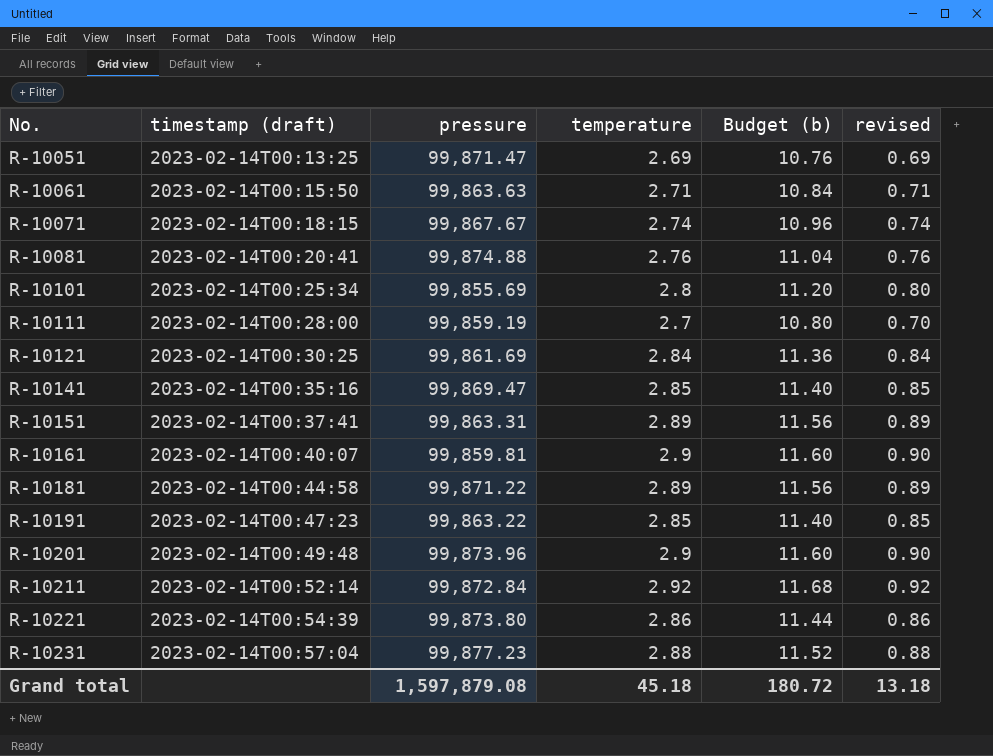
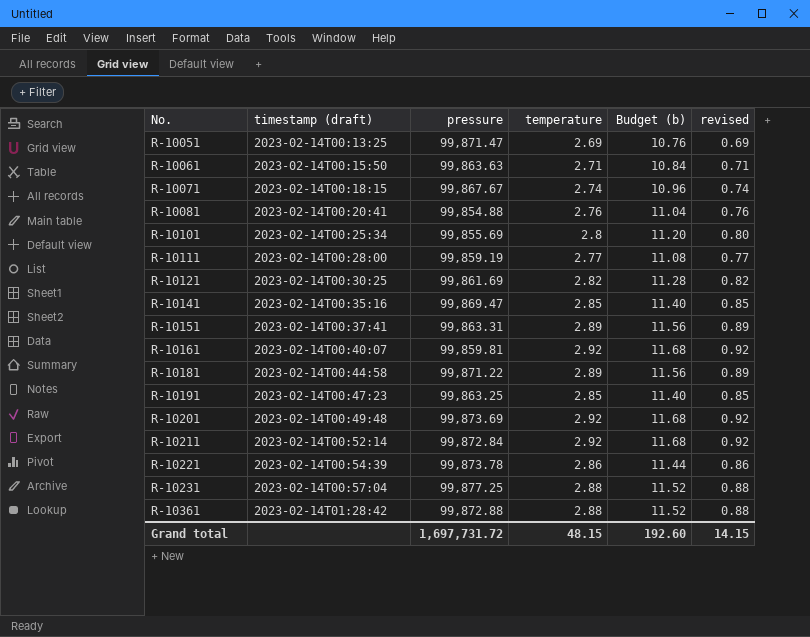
R-10081 | pressure: 99,874.88 -> 99,854.88
R-10111 | temperature: 2.7 -> 2.77
R-10111 | Budget (b): 10.80 -> 11.08
R-10111 | revised: 0.70 -> 0.77
R-10121 | temperature: 2.84 -> 2.82
R-10121 | Budget (b): 11.36 -> 11.28
R-10121 | revised: 0.84 -> 0.82
R-10161 | temperature: 2.9 -> 2.92
R-10161 | Budget (b): 11.60 -> 11.68
R-10161 | revised: 0.90 -> 0.92
R-10191 | pressure: 99,863.22 -> 99,863.25
R-10201 | pressure: 99,873.96 -> 99,873.69
R-10201 | temperature: 2.9 -> 2.92
R-10201 | Budget (b): 11.60 -> 11.68
R-10201 | revised: 0.90 -> 0.92
R-10221 | pressure: 99,873.80 -> 99,873.78
R-10231 | pressure: 99,877.23 -> 99,877.25
row R-10361: none -> 2023-02-14T01:28:42 | 99,872.88 | 2.88 | 11.52 | 0.88
Grand total | pressure: 1,597,879.08 -> 1,697,731.72
Grand total | temperature: 45.18 -> 48.15
Grand total | Budget (b): 180.72 -> 192.60
Grand total | revised: 13.18 -> 14.15

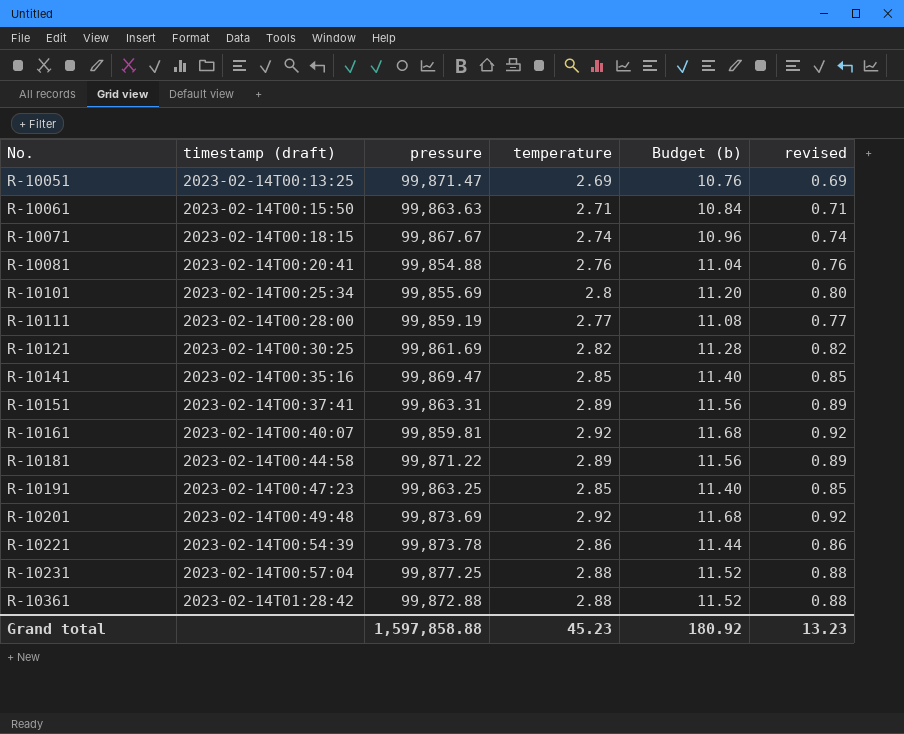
row R-10211: 2023-02-14T00:52:14 | 99,872.84 | 2.92 | 11.68 | 0.92 -> none
Grand total | pressure: 1,697,731.72 -> 1,597,858.88
Grand total | temperature: 48.15 -> 45.23
Grand total | Budget (b): 192.60 -> 180.92
Grand total | revised: 14.15 -> 13.23

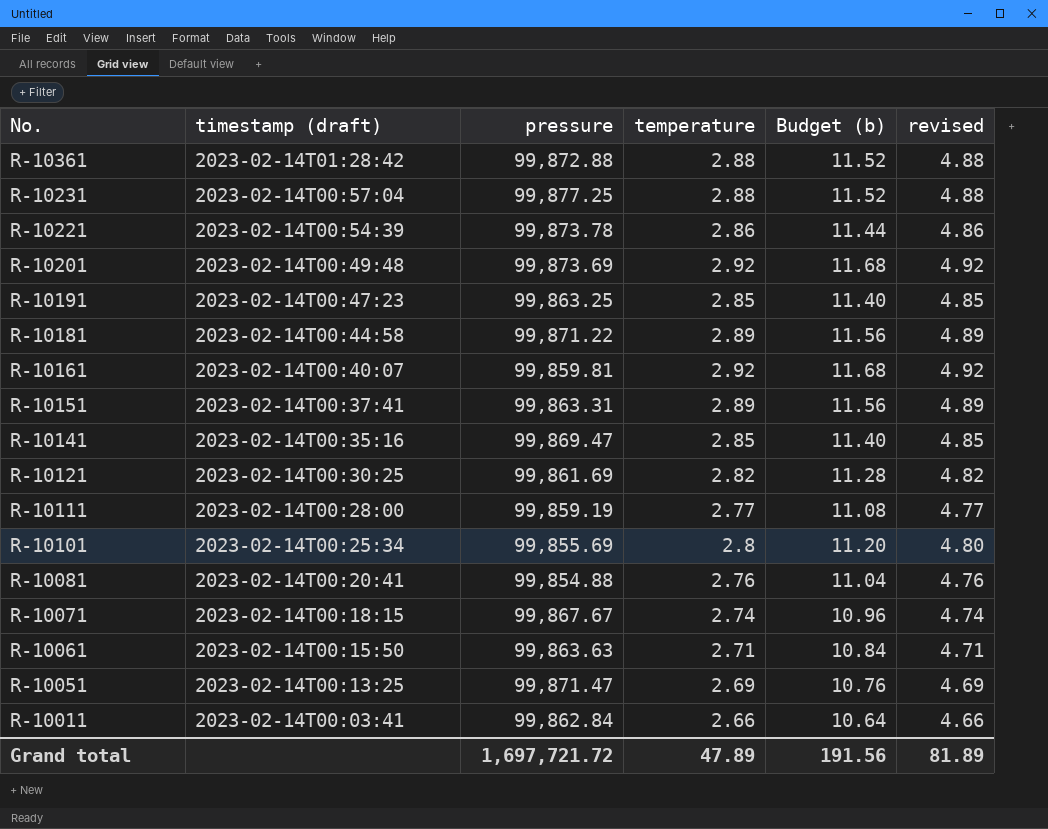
row order: No. ascending -> No. descending
column revised | formula: [temperature] - 2 -> [temperature] + 2
row R-10011: none -> 2023-02-14T00:03:41 | 99,862.84 | 2.66 | 10.64 | 4.66
Grand total | pressure: 1,597,858.88 -> 1,697,721.72
Grand total | temperature: 45.23 -> 47.89
Grand total | Budget (b): 180.92 -> 191.56
Grand total | revised: 13.23 -> 81.89

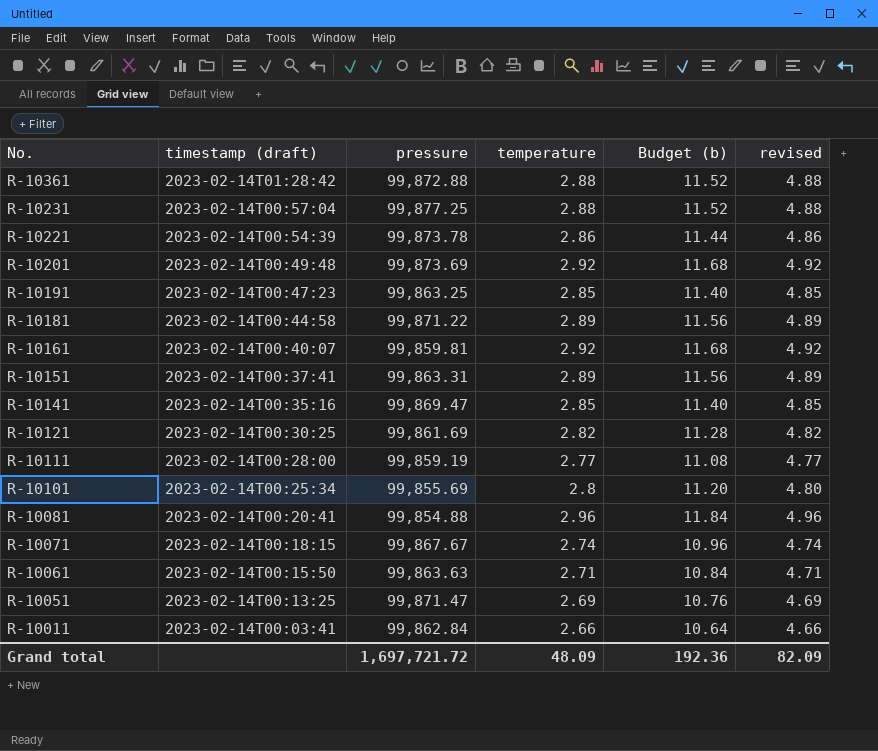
R-10081 | temperature: 2.76 -> 2.96
R-10081 | Budget (b): 11.04 -> 11.84
R-10081 | revised: 4.76 -> 4.96
Grand total | temperature: 47.89 -> 48.09
Grand total | Budget (b): 191.56 -> 192.36
Grand total | revised: 81.89 -> 82.09

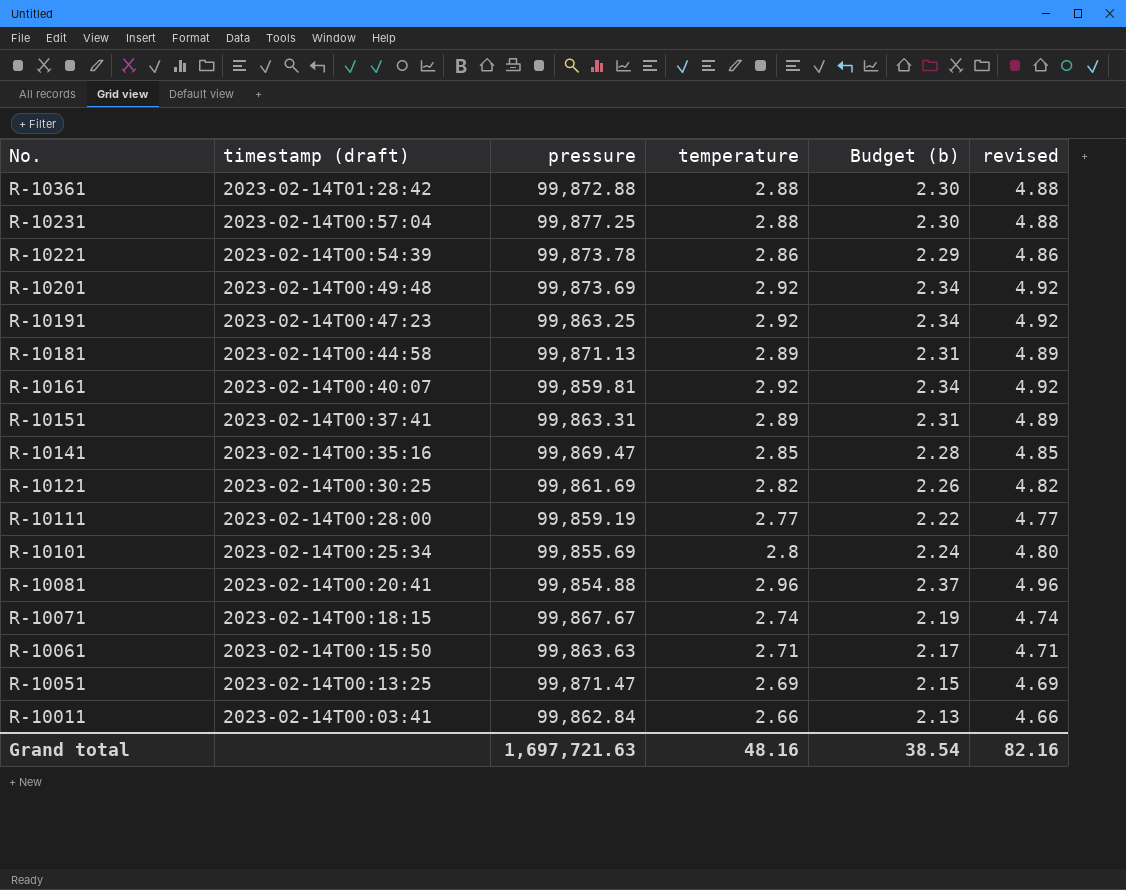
column Budget (b) | formula: [temperature] * 4 -> [temperature] * 0.8
R-10191 | temperature: 2.85 -> 2.92
R-10191 | revised: 4.85 -> 4.92
R-10181 | pressure: 99,871.22 -> 99,871.13
Grand total | pressure: 1,697,721.72 -> 1,697,721.63
Grand total | temperature: 48.09 -> 48.16
Grand total | Budget (b): 192.36 -> 38.54
Grand total | revised: 82.09 -> 82.16

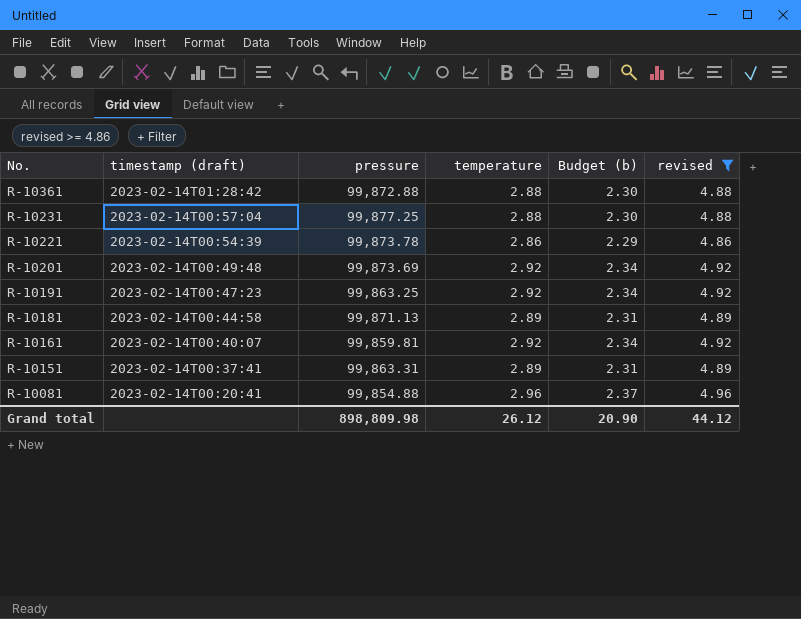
filter: none -> revised >= 4.86
Grand total | pressure: 1,697,721.63 -> 898,809.98
Grand total | temperature: 48.16 -> 26.12
Grand total | Budget (b): 38.54 -> 20.90
Grand total | revised: 82.16 -> 44.12

